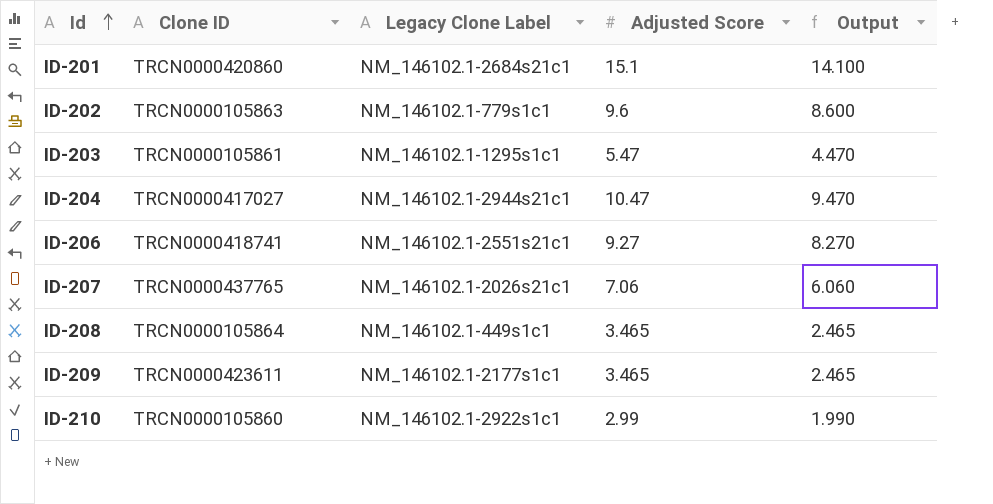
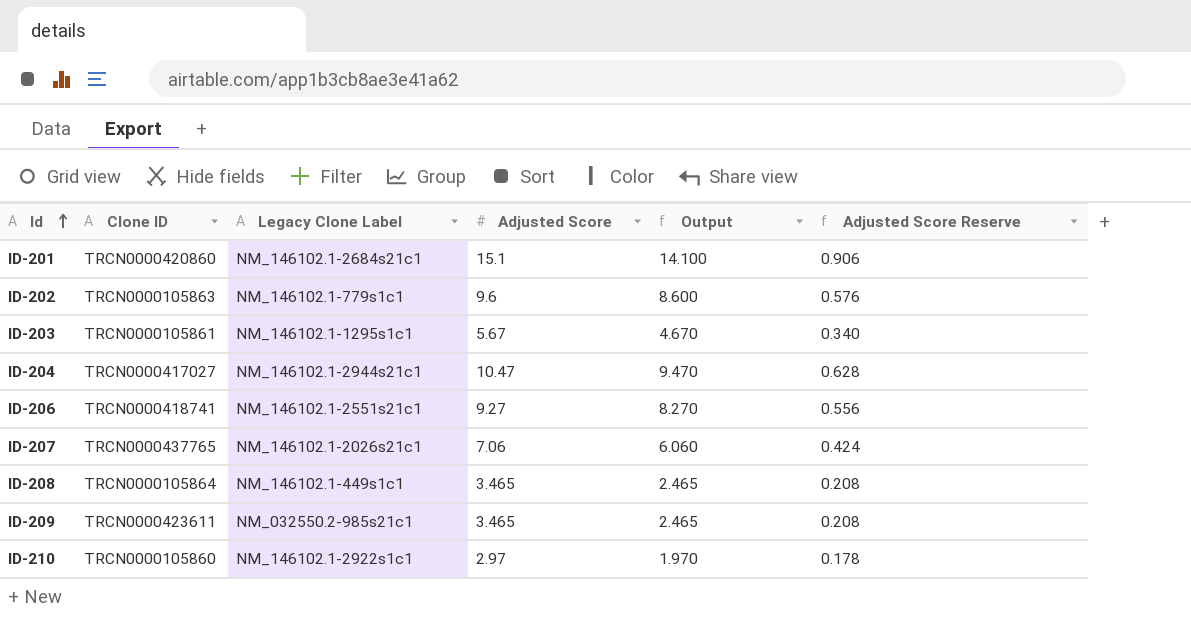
column Adjusted Score Reserve | formula: none -> [Adjusted Score] * 0.06
ID-203 | Adjusted Score: 5.47 -> 5.67
ID-203 | Output: 4.470 -> 4.670
ID-209 | Legacy Clone Label: NM_146102.1-2177s1c1 -> NM_032550.2-985s21c1
ID-210 | Adjusted Score: 2.99 -> 2.97
ID-210 | Output: 1.990 -> 1.970

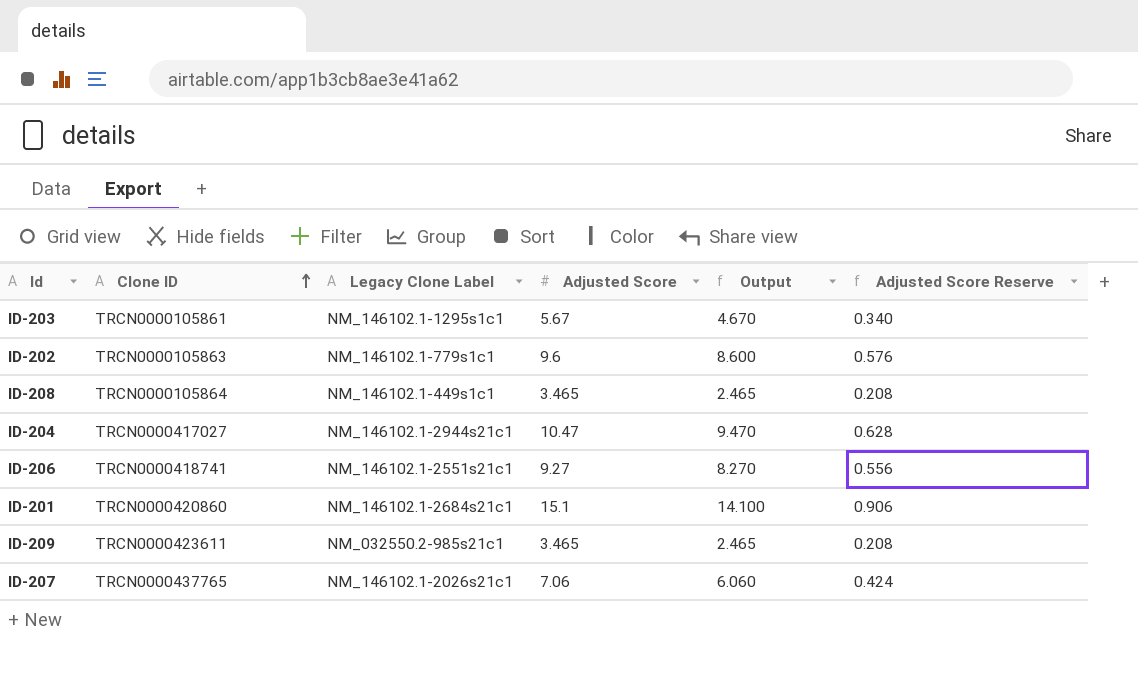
row order: Id ascending -> Clone ID ascending
row ID-210: TRCN0000105860 | NM_146102.1-2922s1c1 | 2.97 | 1.970 | 0.178 -> none

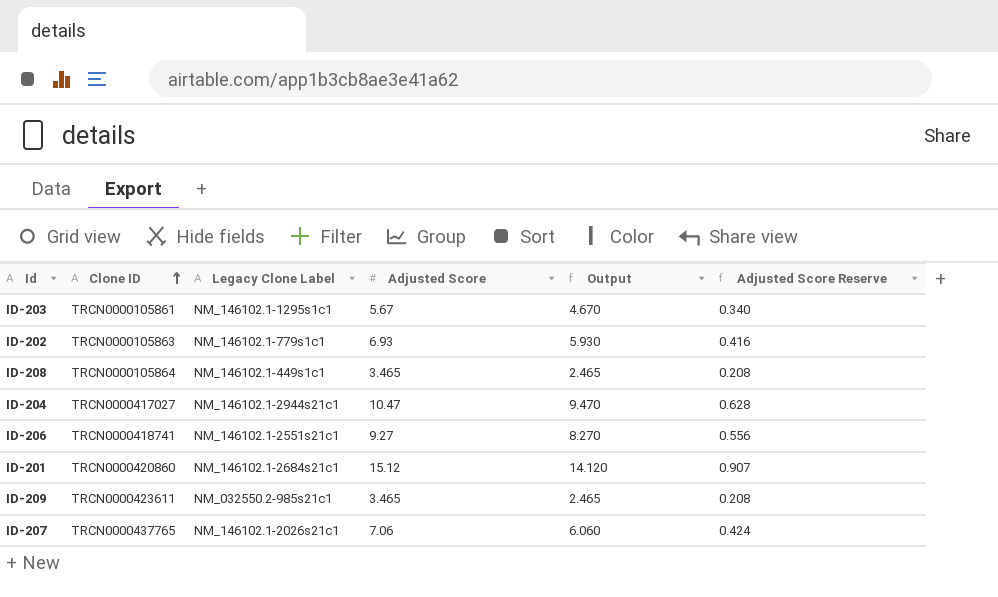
ID-202 | Adjusted Score: 9.6 -> 6.93
ID-202 | Output: 8.600 -> 5.930
ID-202 | Adjusted Score Reserve: 0.576 -> 0.416
ID-201 | Adjusted Score: 15.1 -> 15.12
ID-201 | Output: 14.100 -> 14.120
ID-201 | Adjusted Score Reserve: 0.906 -> 0.907

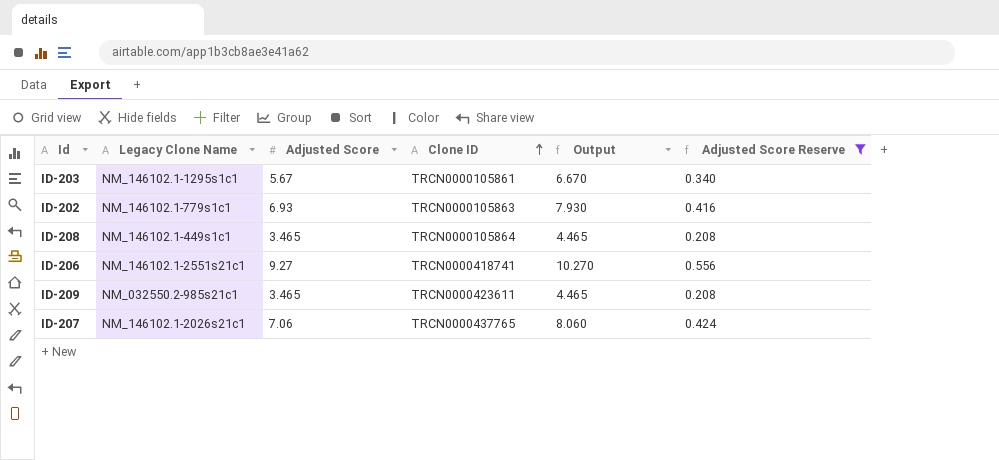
filter: none -> Adjusted Score Reserve <= 0.556
column name: Legacy Clone Label -> Legacy Clone Name
column Clone ID | position: 2 -> 4
column Output | formula: [Adjusted Score] - 1 -> [Adjusted Score] + 1

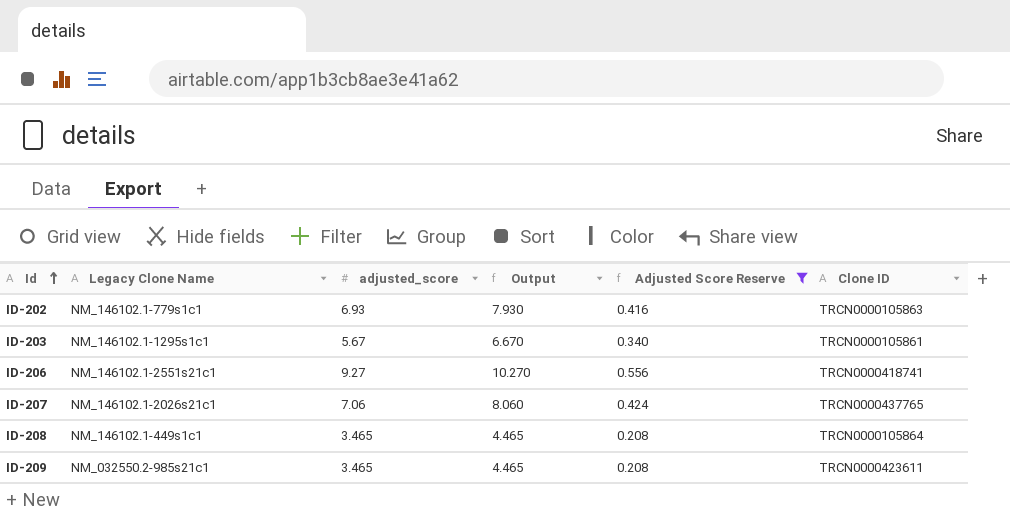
row order: Clone ID ascending -> Id ascending
column name: Adjusted Score -> adjusted_score
column Clone ID | position: 4 -> 6

